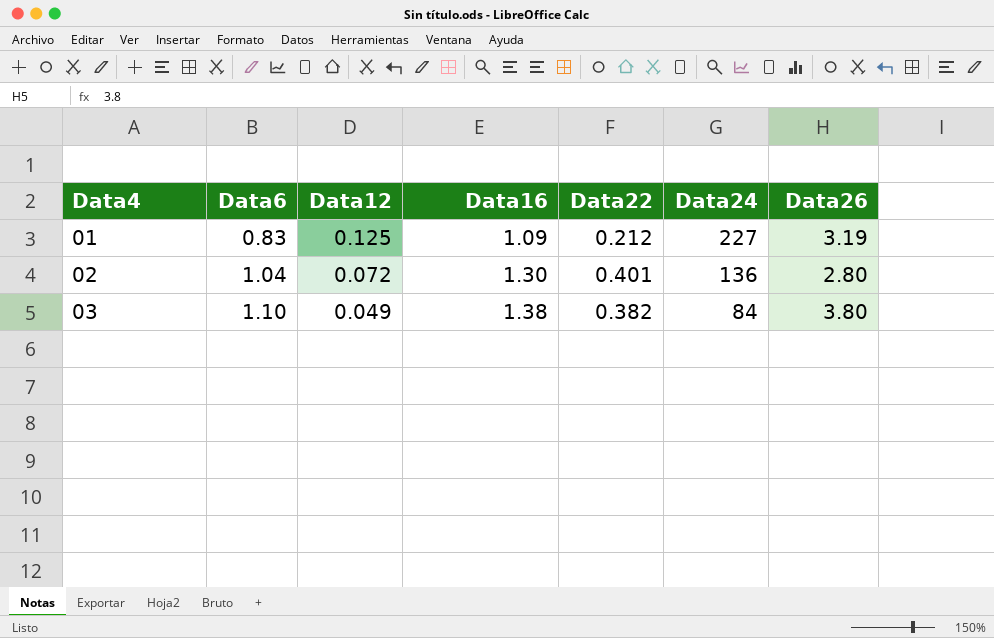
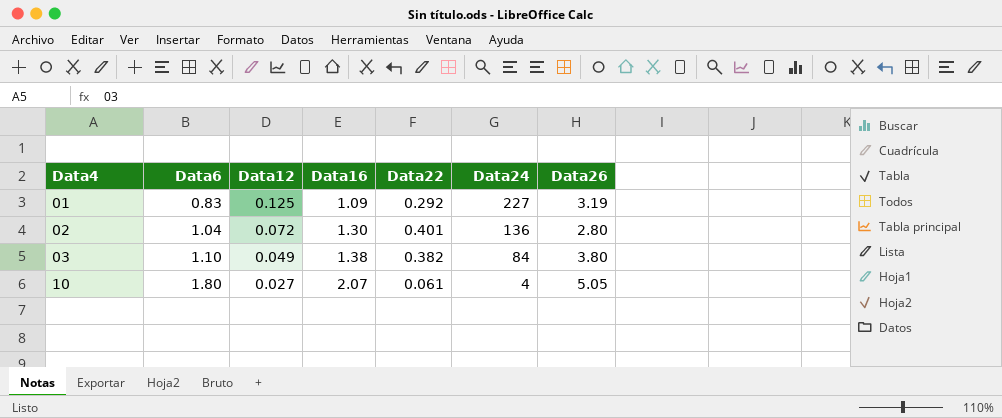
01 | Data22: 0.212 -> 0.292
row 10: none -> 1.80 | 0.027 | 2.07 | 0.061 | 4 | 5.05

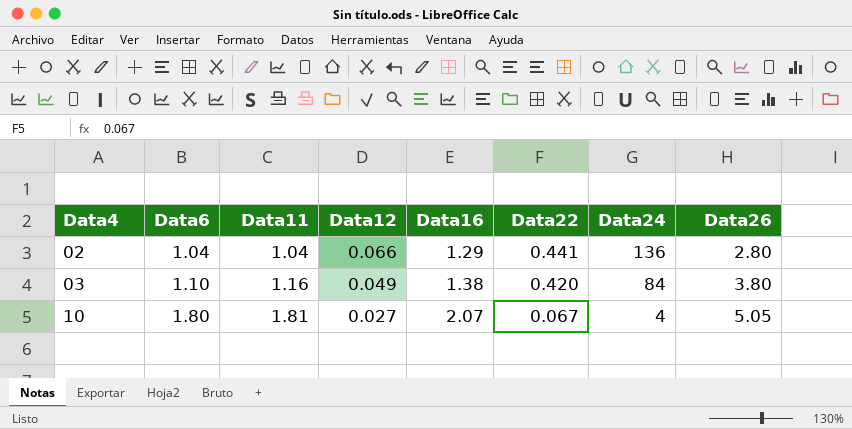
column Data11 | position: none -> 3
row 01: 0.83 | 0.125 | 1.09 | 0.292 | 227 | 3.19 -> none
02 | Data12: 0.072 -> 0.066
02 | Data16: 1.30 -> 1.29
02 | Data22: 0.401 -> 0.441
03 | Data22: 0.382 -> 0.420
10 | Data22: 0.061 -> 0.067

